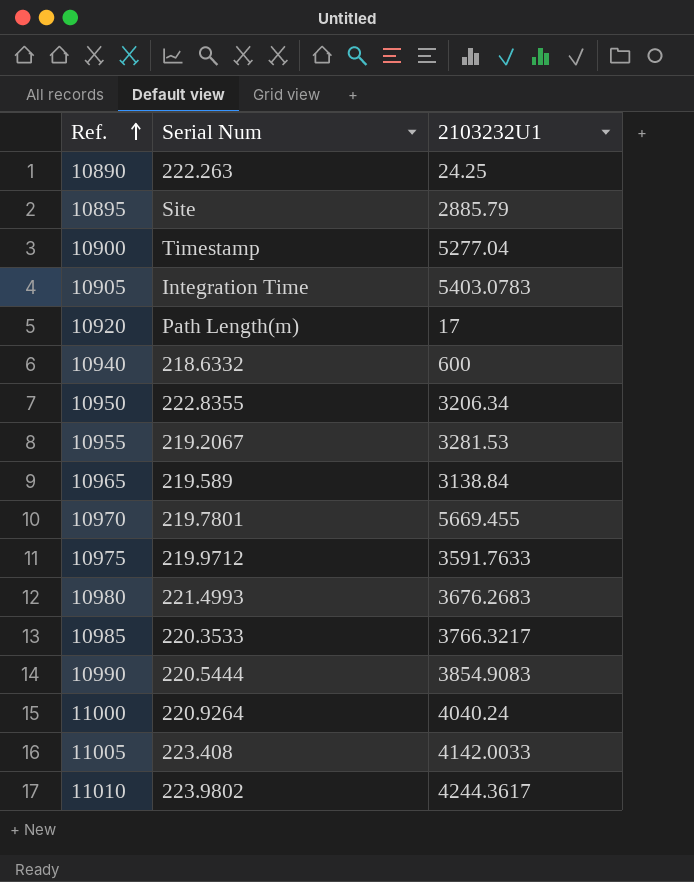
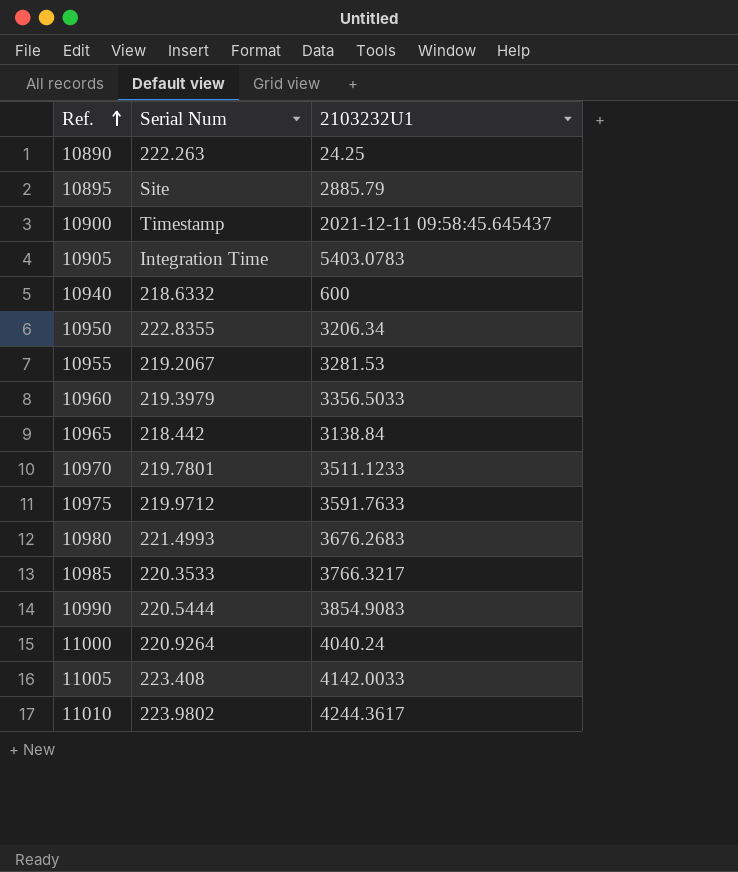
row 10920: Path Length(m) | 17 -> none
10900 | 2103232U1: 5277.04 -> 2021-12-11 09:58:45.645437
row 10960: none -> 219.3979 | 3356.5033
10965 | Serial Num: 219.589 -> 218.442
10970 | 2103232U1: 5669.455 -> 3511.1233

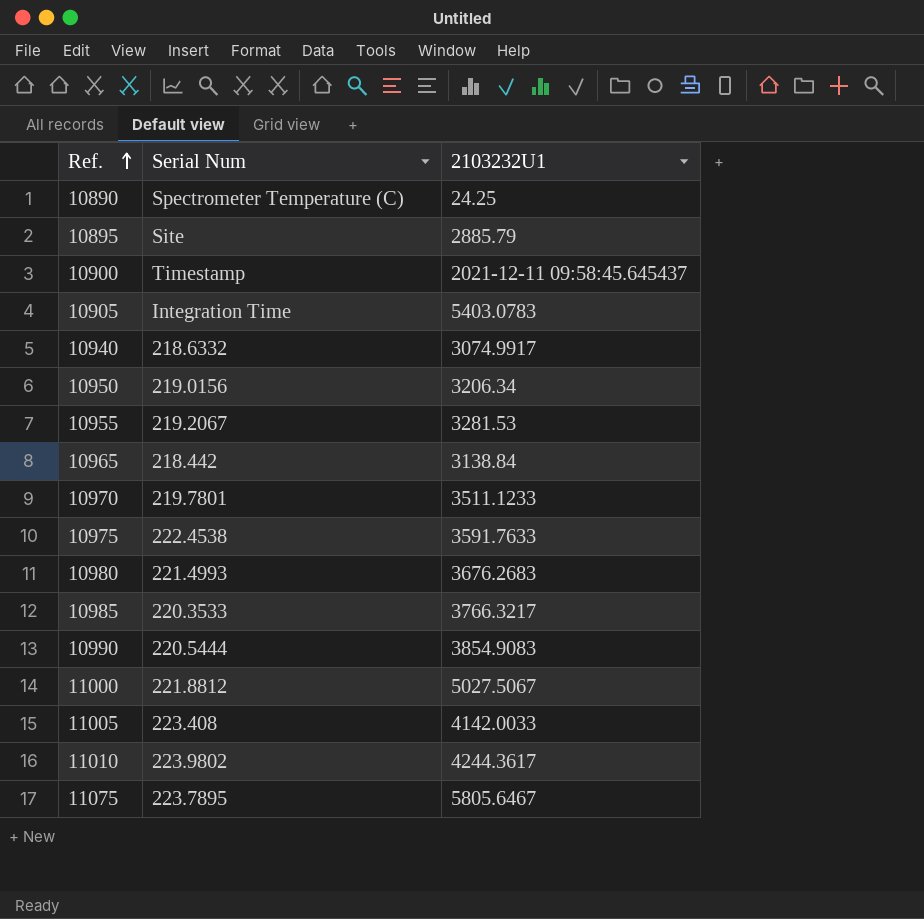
row 10960: 219.3979 | 3356.5033 -> none
10890 | Serial Num: 222.263 -> Spectrometer Temperature (C)
10940 | 2103232U1: 600 -> 3074.9917
10950 | Serial Num: 222.8355 -> 219.0156
10975 | Serial Num: 219.9712 -> 222.4538
11000 | Serial Num: 220.9264 -> 221.8812
11000 | 2103232U1: 4040.24 -> 5027.5067
row 11075: none -> 223.7895 | 5805.6467

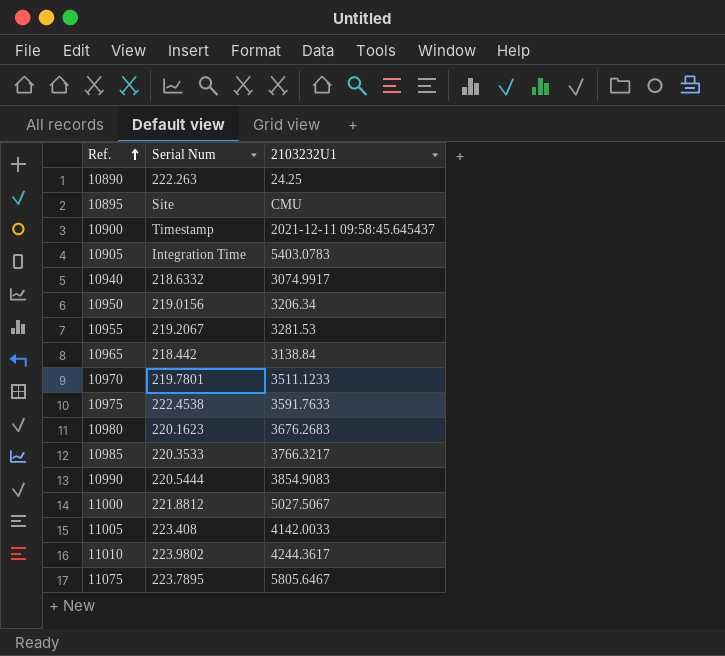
10890 | Serial Num: Spectrometer Temperature (C) -> 222.263
10895 | 2103232U1: 2885.79 -> CMU
10980 | Serial Num: 221.4993 -> 220.1623

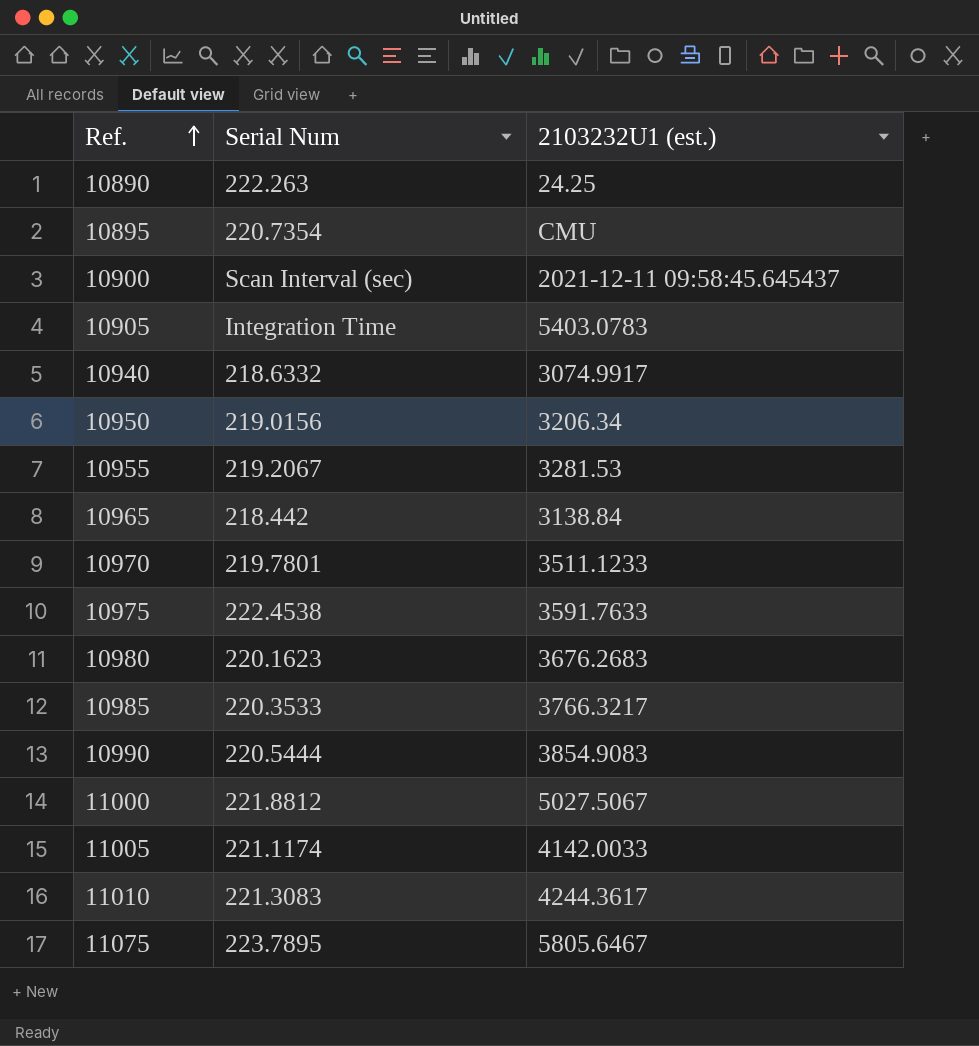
column name: 2103232U1 -> 2103232U1 (est.)
10895 | Serial Num: Site -> 220.7354
10900 | Serial Num: Timestamp -> Scan Interval (sec)
11005 | Serial Num: 223.408 -> 221.1174
11010 | Serial Num: 223.9802 -> 221.3083

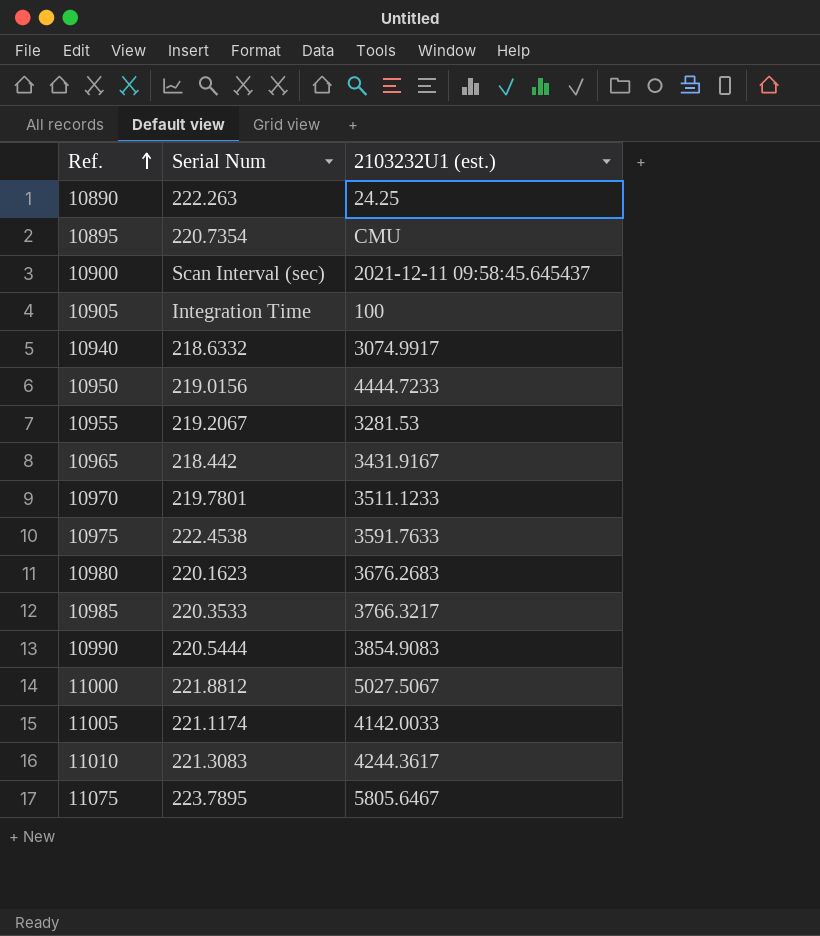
10905 | 2103232U1 (est.): 5403.0783 -> 100
10950 | 2103232U1 (est.): 3206.34 -> 4444.7233
10965 | 2103232U1 (est.): 3138.84 -> 3431.9167

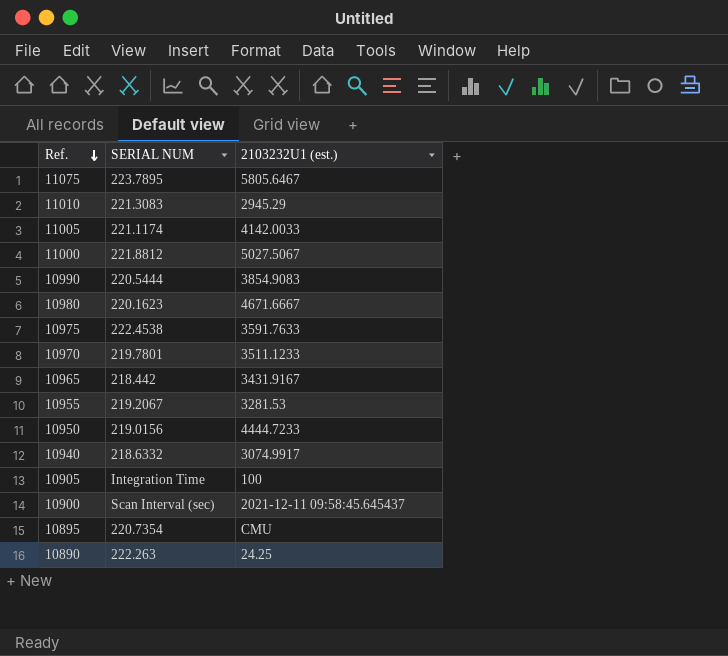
row order: Ref. ascending -> Ref. descending
column name: Serial Num -> SERIAL NUM
row 10985: 220.3533 | 3766.3217 -> none
11010 | 2103232U1 (est.): 4244.3617 -> 2945.29
10980 | 2103232U1 (est.): 3676.2683 -> 4671.6667

